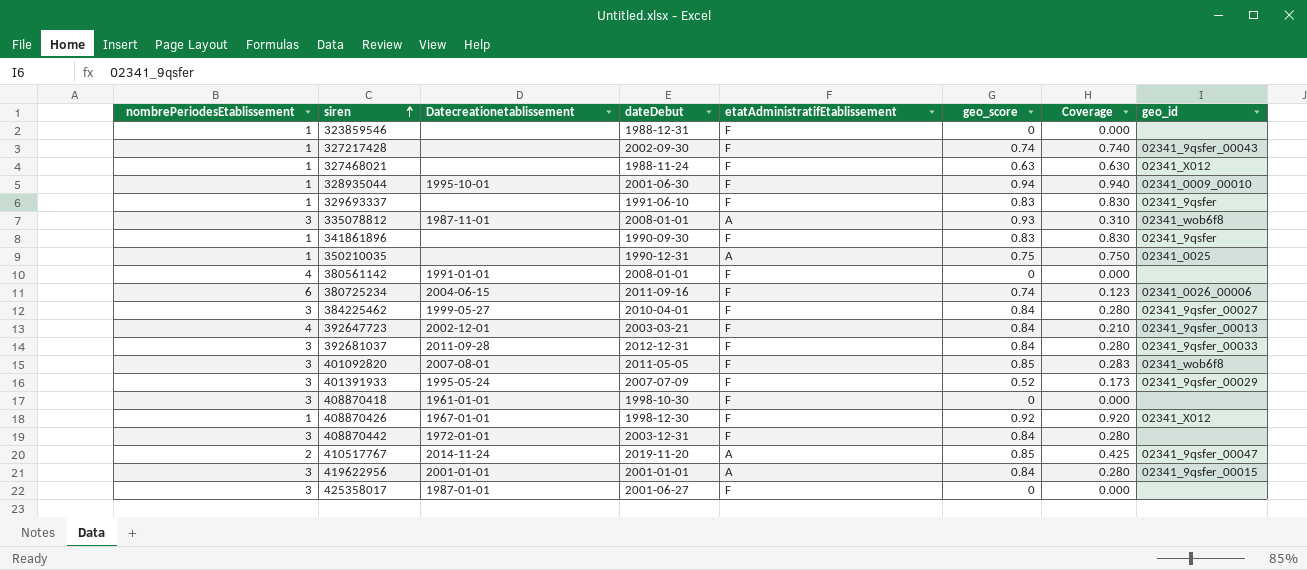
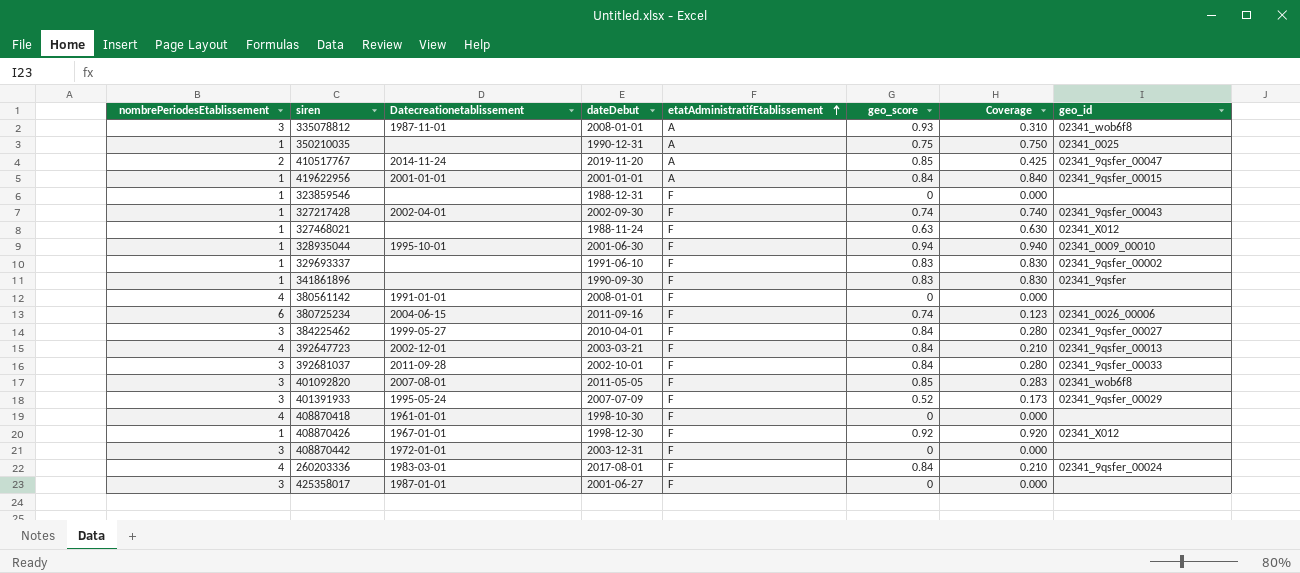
row order: siren ascending -> etatAdministratifEtablissement ascending
419622956 | nombrePeriodesEtablissement: 3 -> 1
419622956 | Coverage: 0.280 -> 0.840
327217428 | Datecreationetablissement: none -> 2002-04-01
329693337 | geo_id: 02341_9qsfer -> 02341_9qsfer_00002
392681037 | dateDebut: 2012-12-31 -> 2002-10-01
408870418 | nombrePeriodesEtablissement: 3 -> 4
408870442 | geo_score: 0.84 -> 0
408870442 | Coverage: 0.280 -> 0.000
row 260203336: none -> 4 | 1983-03-01 | 2017-08-01 | F | 0.84 | 0.210 | 02341_9qsfer_00024

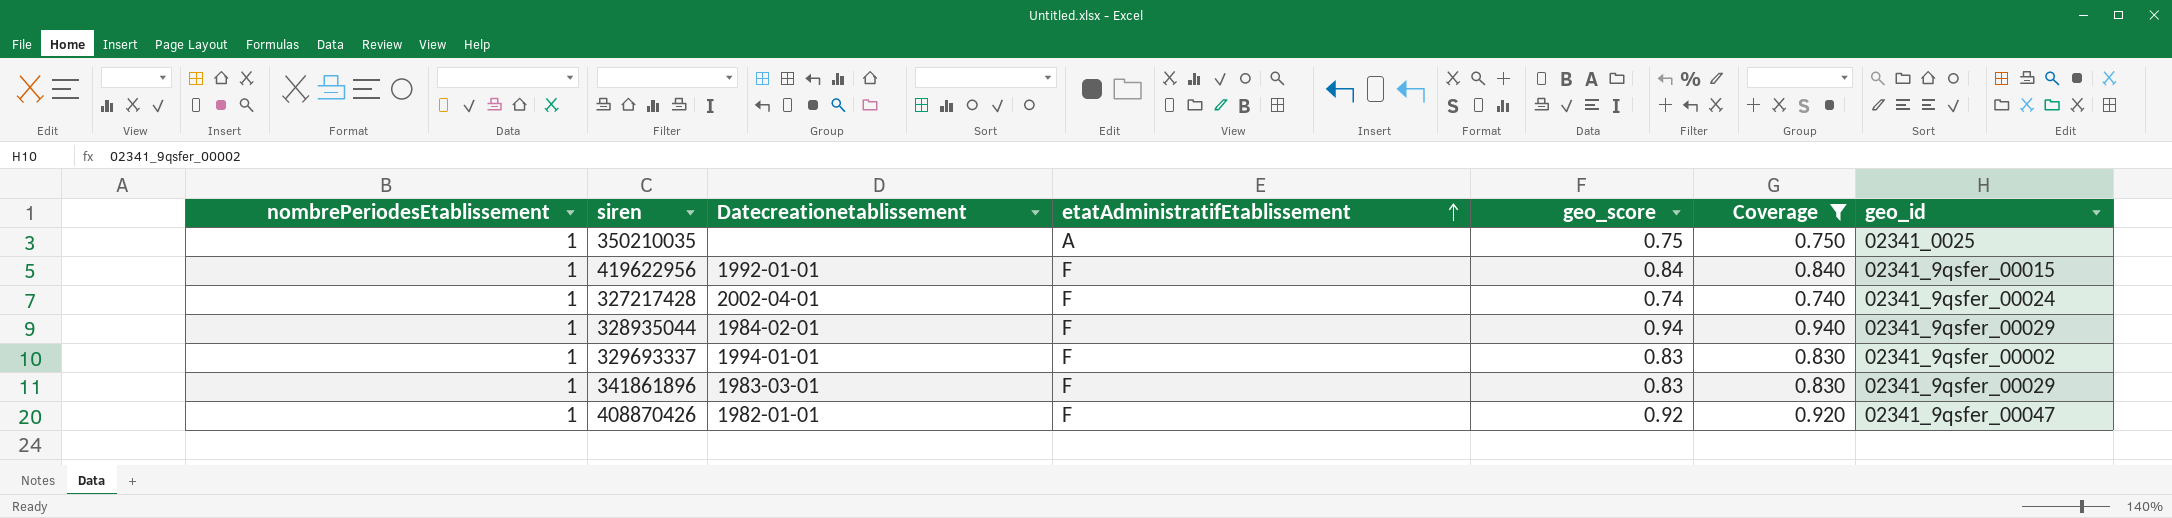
filter: none -> Coverage >= 0.740
column dateDebut | position: 4 -> none
419622956 | Datecreationetablissement: 2001-01-01 -> 1992-01-01
419622956 | etatAdministratifEtablissement: A -> F
327217428 | geo_id: 02341_9qsfer_00043 -> 02341_9qsfer_00024
328935044 | Datecreationetablissement: 1995-10-01 -> 1984-02-01
328935044 | geo_id: 02341_0009_00010 -> 02341_9qsfer_00029
329693337 | Datecreationetablissement: none -> 1994-01-01
341861896 | Datecreationetablissement: none -> 1983-03-01
341861896 | geo_id: 02341_9qsfer -> 02341_9qsfer_00029
408870426 | Datecreationetablissement: 1967-01-01 -> 1982-01-01
408870426 | geo_id: 02341_X012 -> 02341_9qsfer_00047

